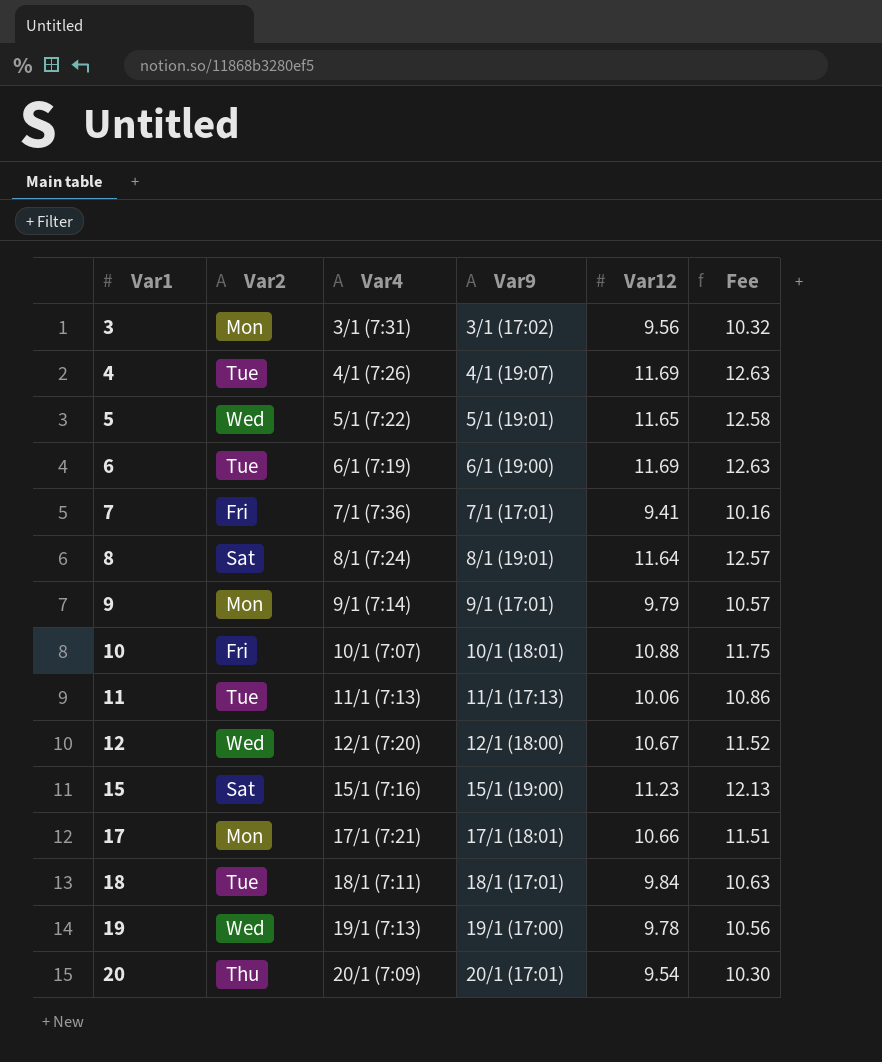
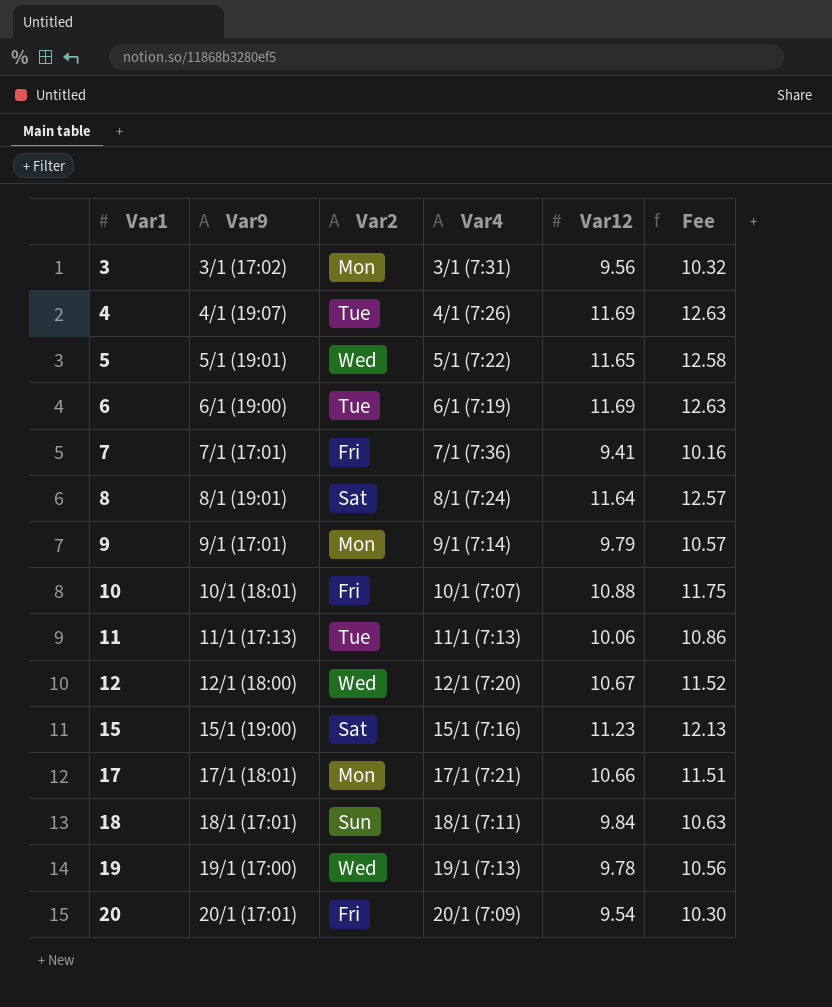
column Var9 | position: 4 -> 2
18 | Var2: Tue -> Sun
20 | Var2: Thu -> Fri

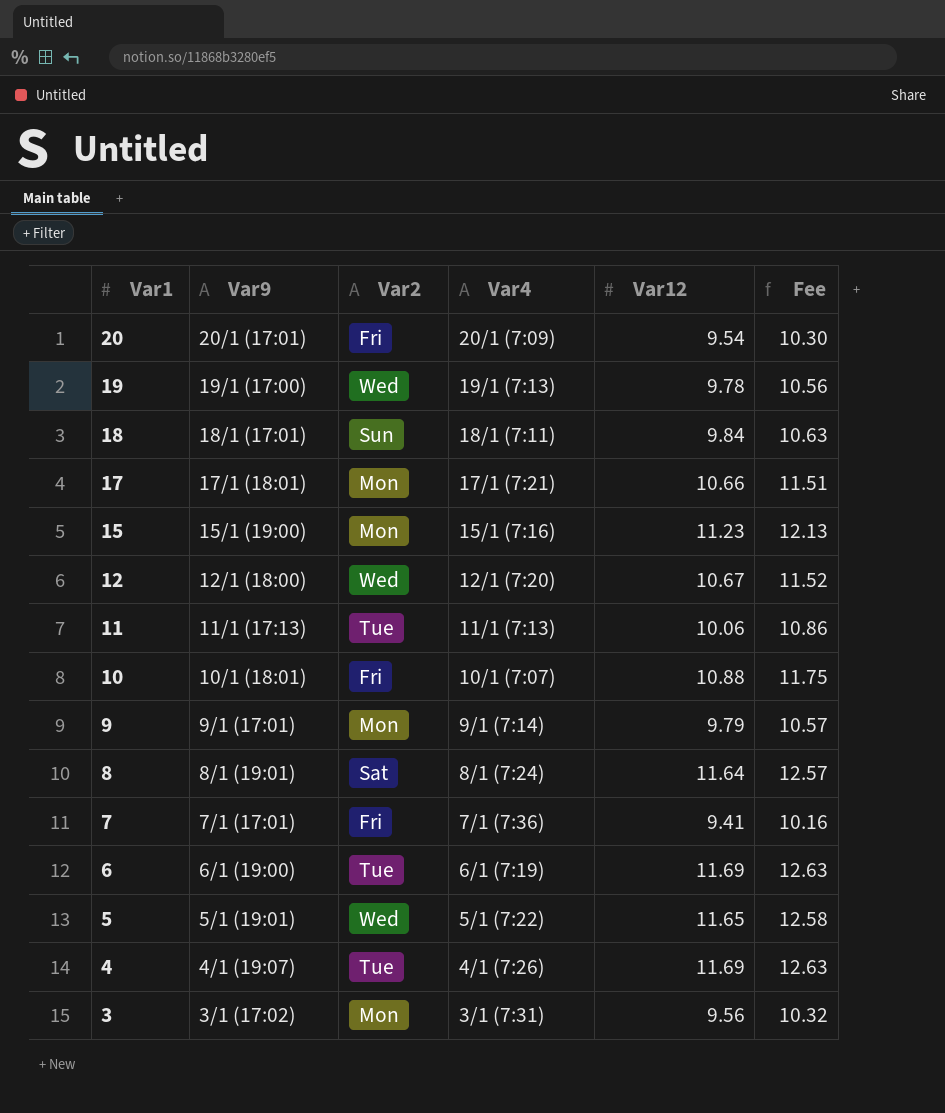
row order: Var1 ascending -> Var1 descending
15 | Var2: Sat -> Mon

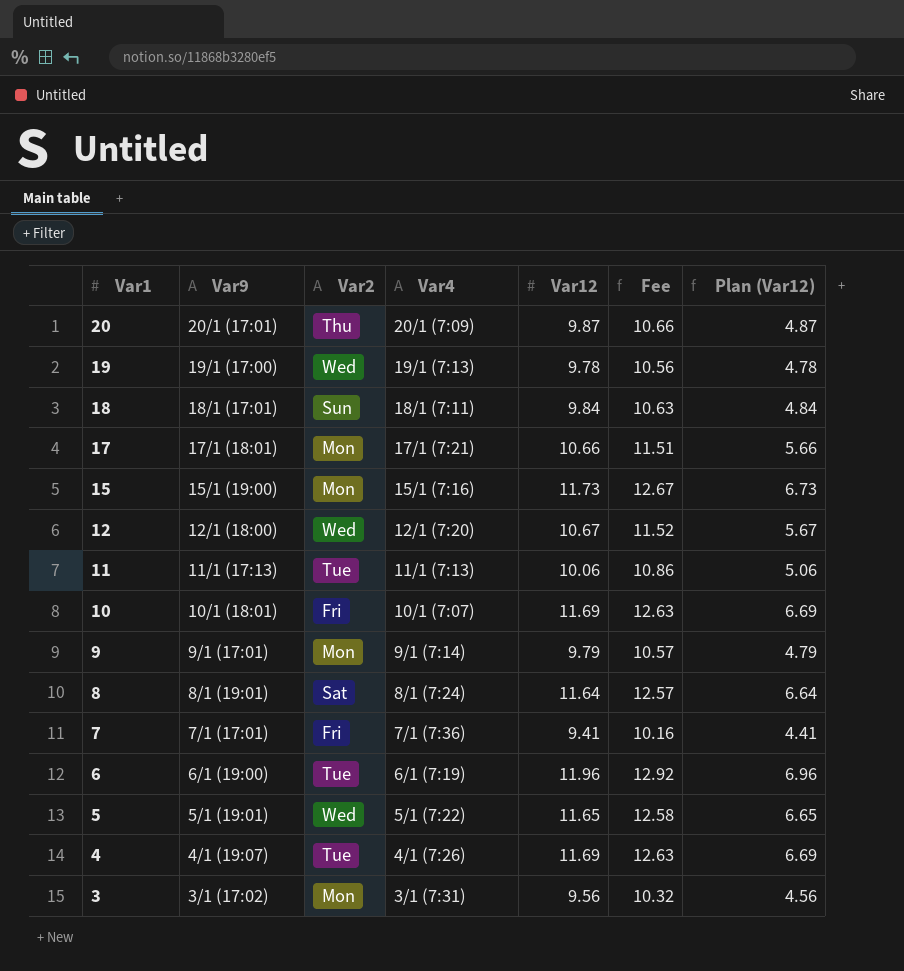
column Plan (Var12) | formula: none -> [Var12] - 5
20 | Var2: Fri -> Thu
20 | Var12: 9.54 -> 9.87
20 | Fee: 10.30 -> 10.66
15 | Var12: 11.23 -> 11.73
15 | Fee: 12.13 -> 12.67
10 | Var12: 10.88 -> 11.69
10 | Fee: 11.75 -> 12.63
6 | Var12: 11.69 -> 11.96
6 | Fee: 12.63 -> 12.92

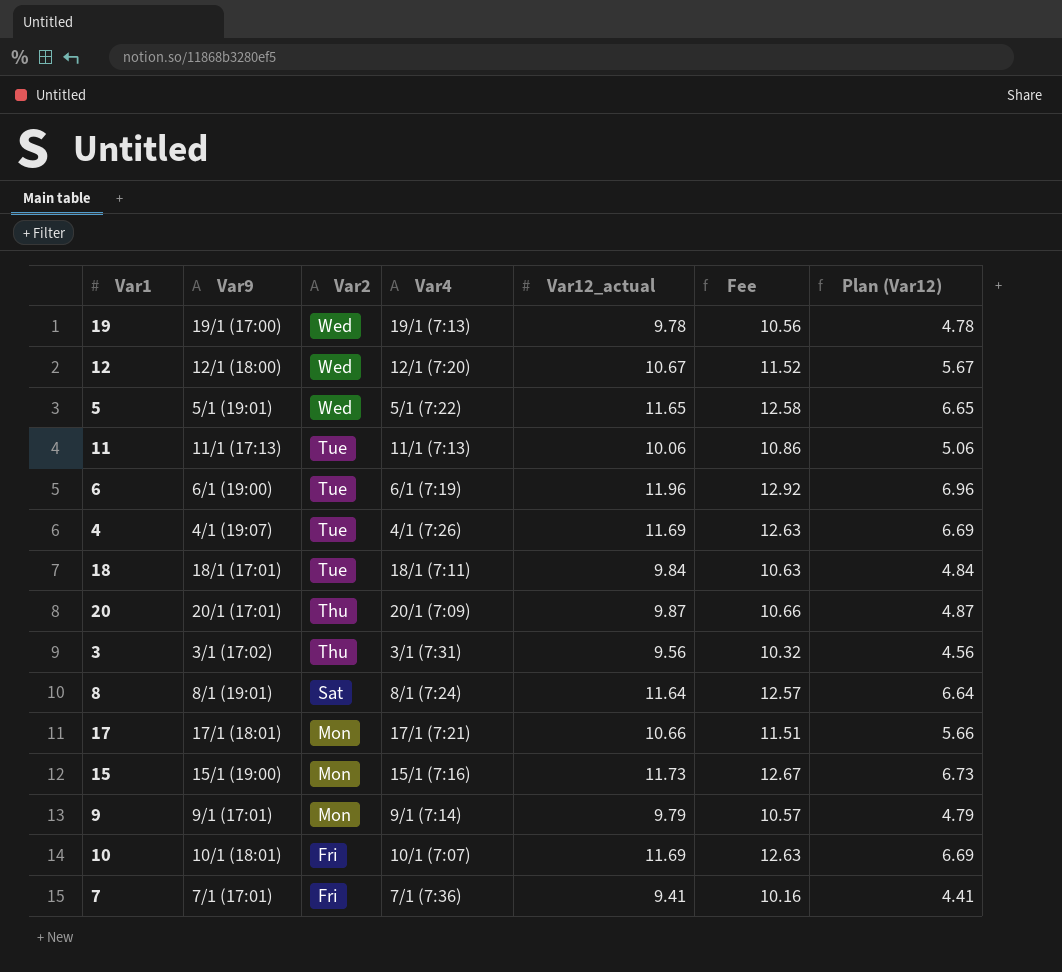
row order: Var1 descending -> Var2 descending
column name: Var12 -> Var12_actual
18 | Var2: Sun -> Tue
3 | Var2: Mon -> Thu

